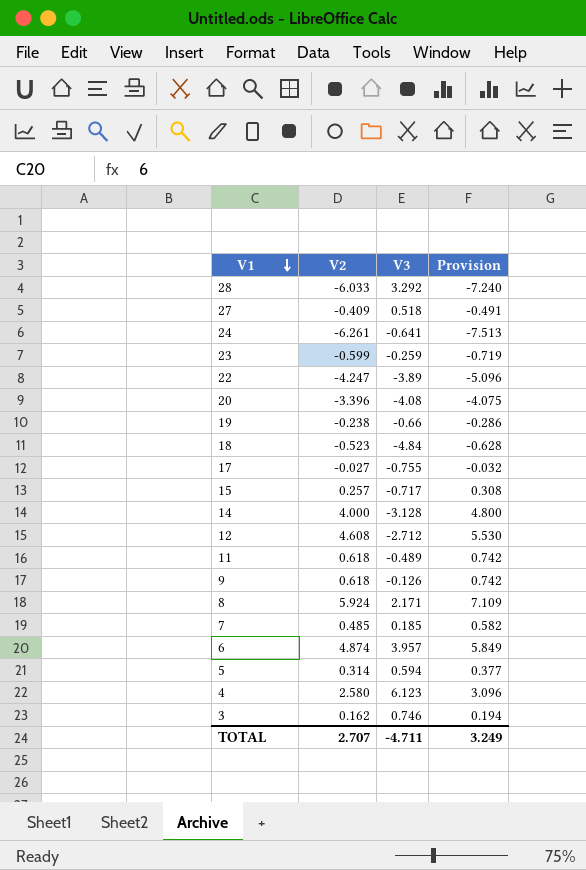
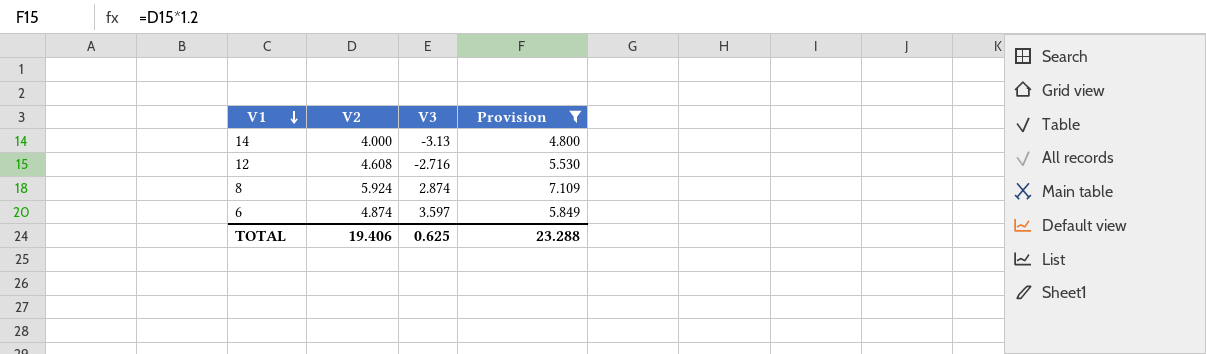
filter: none -> Provision >= 4.800
14 | V3: -3.128 -> -3.13
12 | V3: -2.712 -> -2.716
8 | V3: 2.171 -> 2.874
6 | V3: 3.957 -> 3.597
TOTAL | V2: 2.707 -> 19.406
TOTAL | V3: -4.711 -> 0.625
TOTAL | Provision: 3.249 -> 23.288

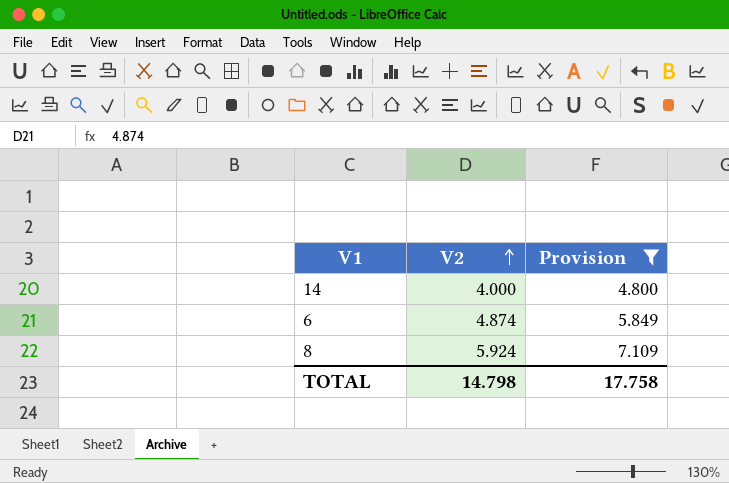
row order: V1 descending -> V2 ascending
column V3 | position: 3 -> none
row 12: 4.608 | -2.716 | 5.530 -> none
TOTAL | V2: 19.406 -> 14.798
TOTAL | Provision: 23.288 -> 17.758

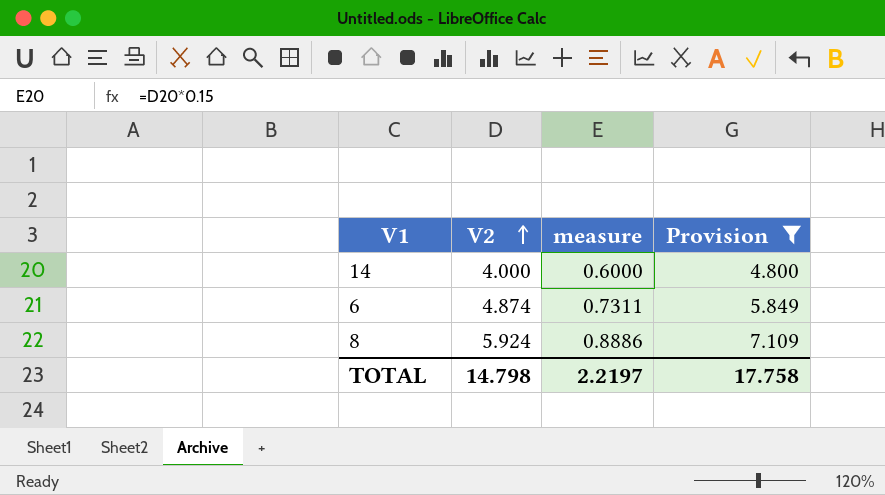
column measure | formula: none -> [V2] * 0.15

